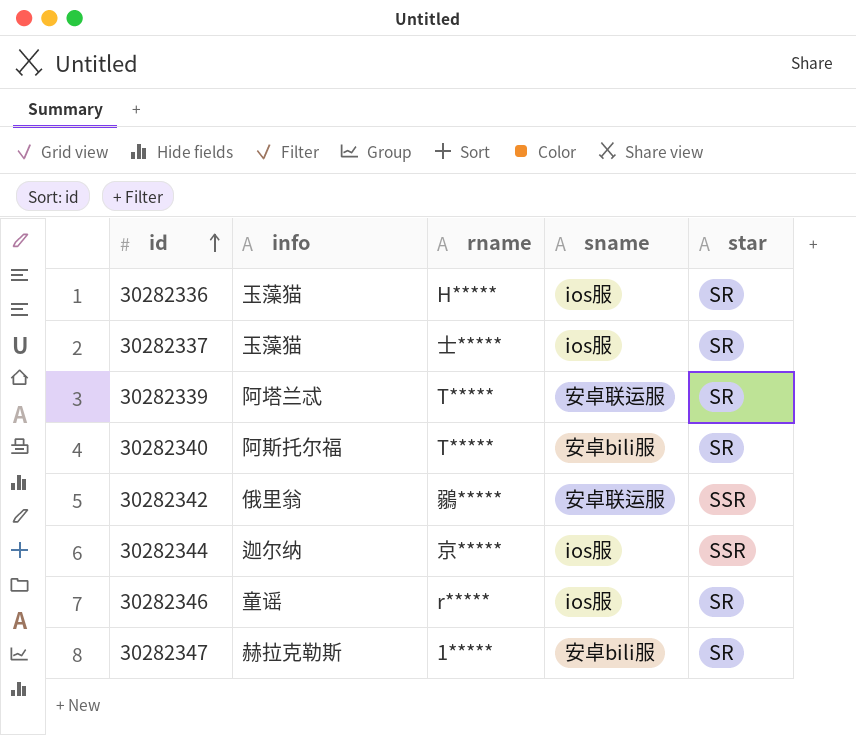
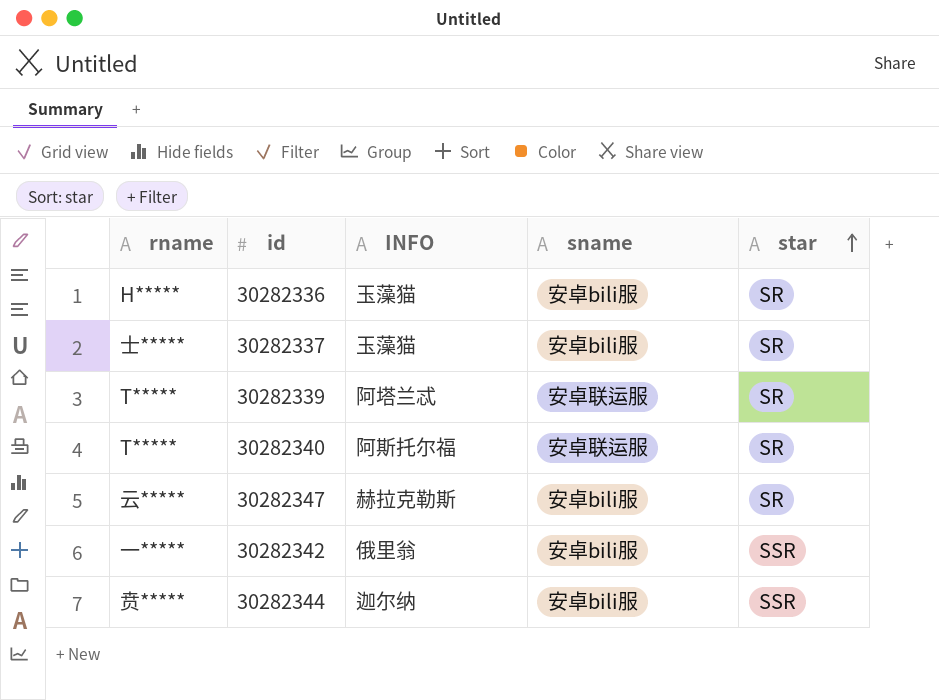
row order: id ascending -> star ascending
column rname | position: 3 -> 1
column name: info -> INFO
row 30282346: 童谣 | r***** | ios服 | SR -> none
30282336 | sname: ios服 -> 安卓bili服
30282337 | sname: ios服 -> 安卓bili服
30282340 | sname: 安卓bili服 -> 安卓联运服
30282347 | rname: 1***** -> 云*****
30282342 | rname: 鶸***** -> 一*****
30282342 | sname: 安卓联运服 -> 安卓bili服
30282344 | rname: 京***** -> 贲*****
30282344 | sname: ios服 -> 安卓bili服

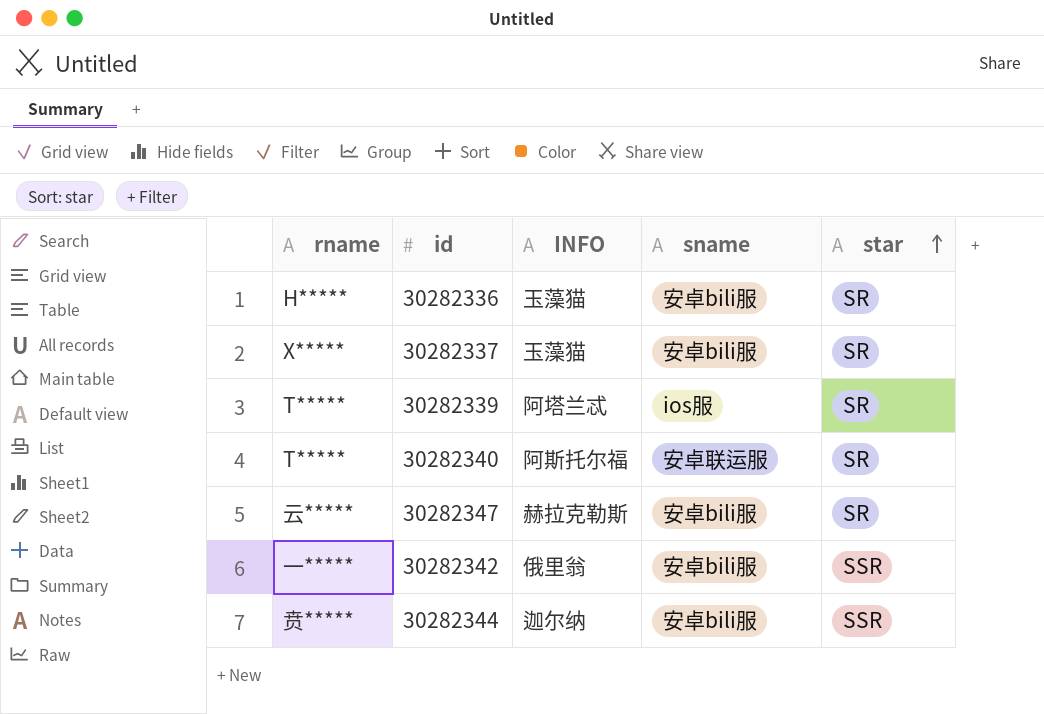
30282337 | rname: 士***** -> X*****
30282339 | sname: 安卓联运服 -> ios服

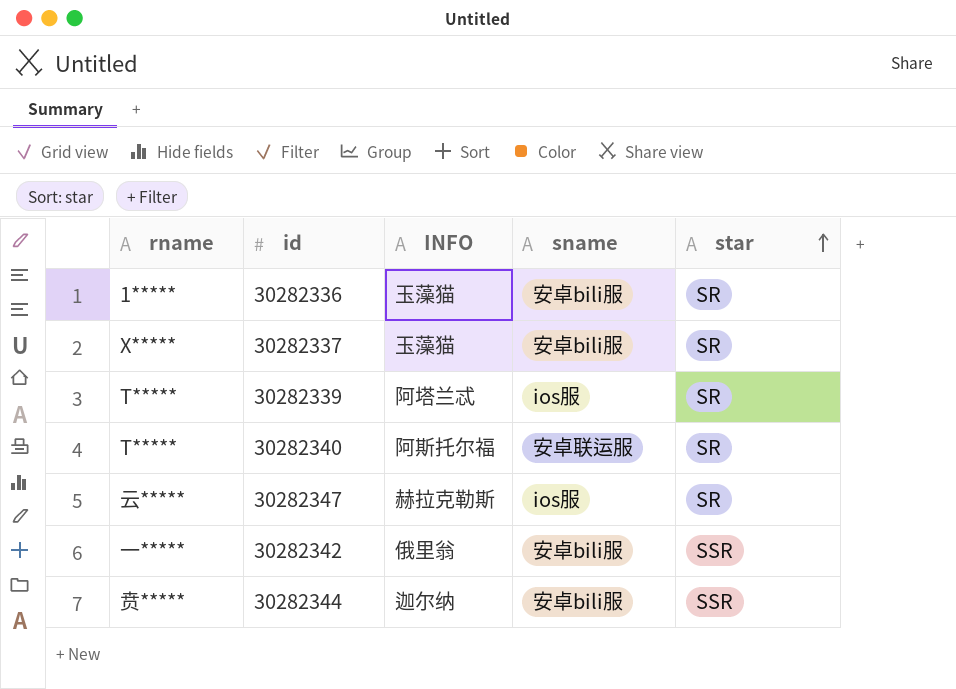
30282336 | rname: H***** -> 1*****
30282347 | sname: 安卓bili服 -> ios服

